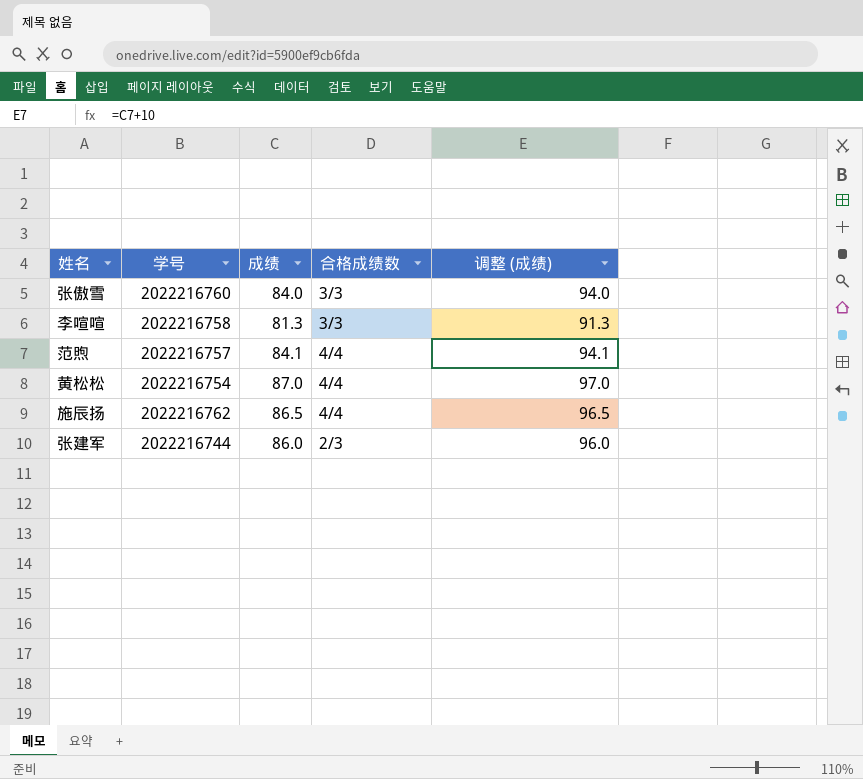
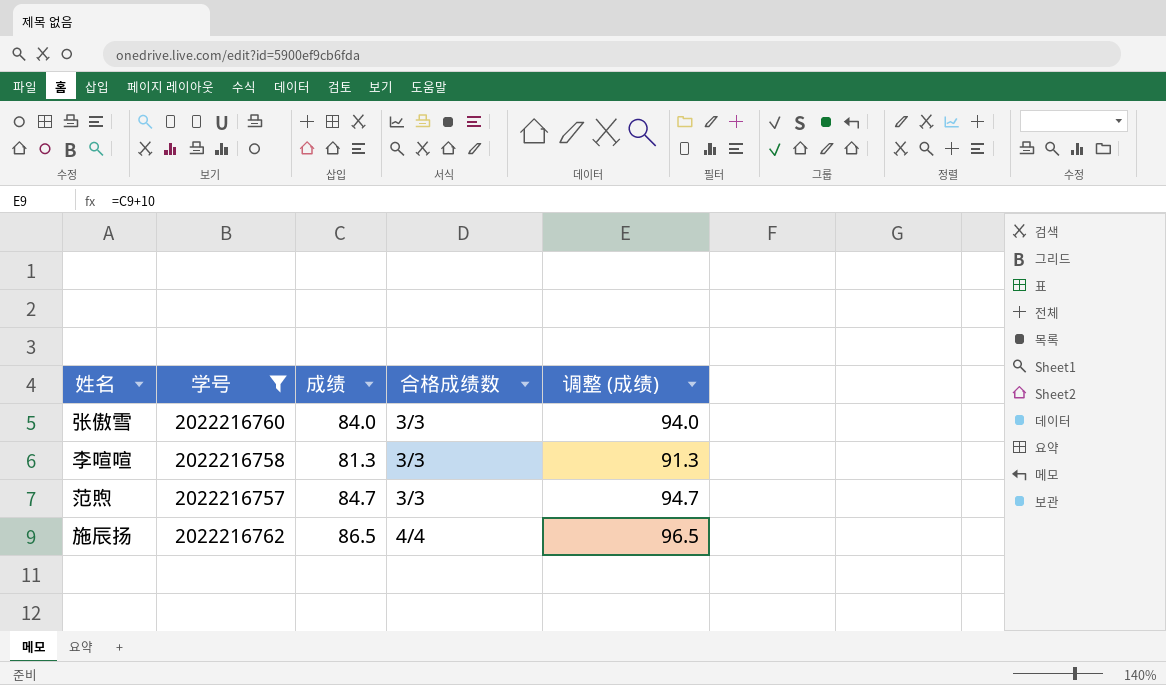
filter: none -> 学号 >= 2022216757
范煦 | 成绩: 84.1 -> 84.7
范煦 | 合格成绩数: 4/4 -> 3/3
范煦 | 调整 (成绩): 94.1 -> 94.7

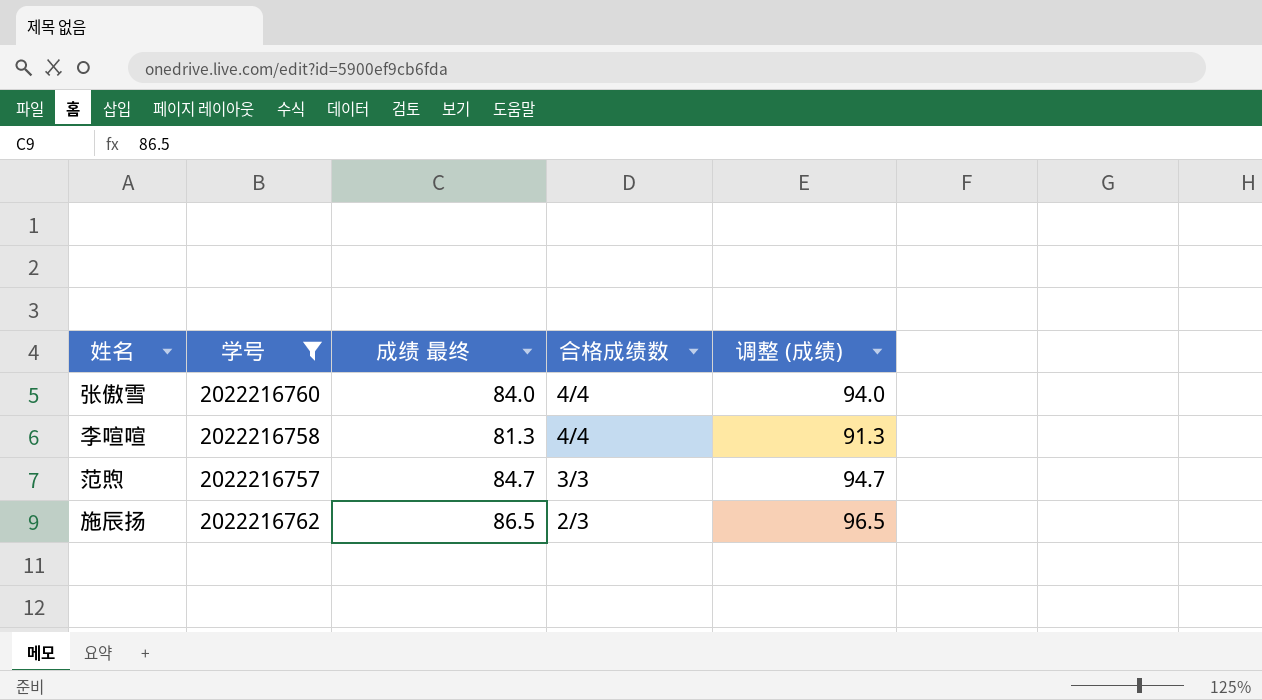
column name: 成绩 -> 成绩 最终
张傲雪 | 合格成绩数: 3/3 -> 4/4
李喧喧 | 合格成绩数: 3/3 -> 4/4
施辰扬 | 合格成绩数: 4/4 -> 2/3

